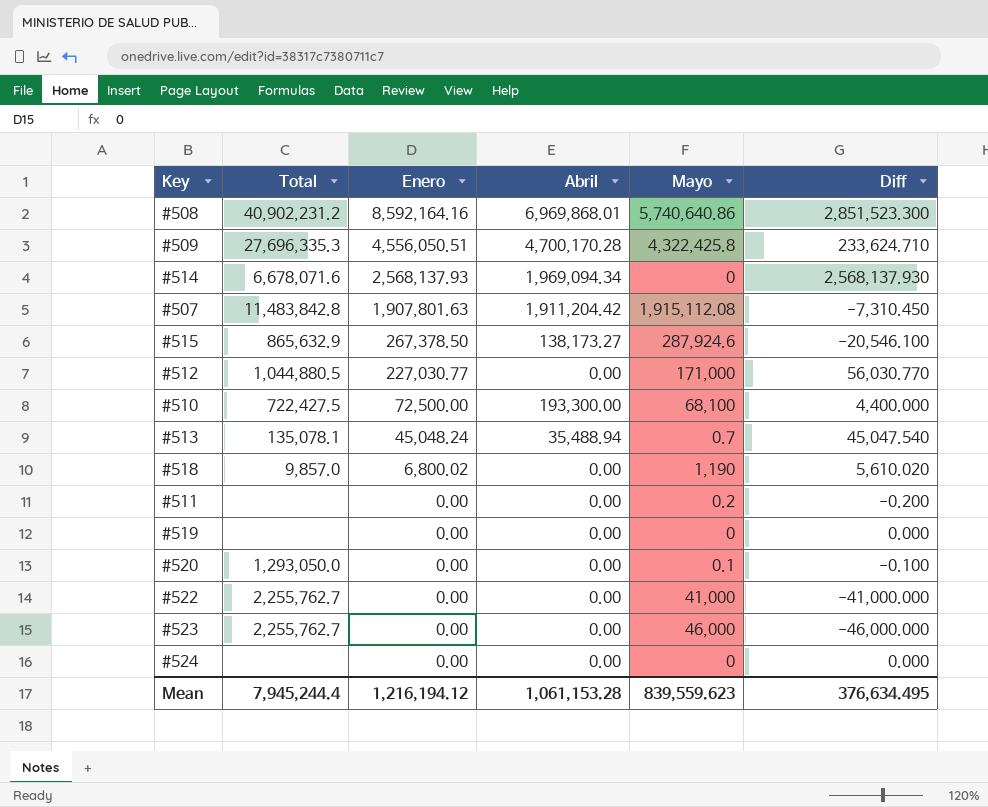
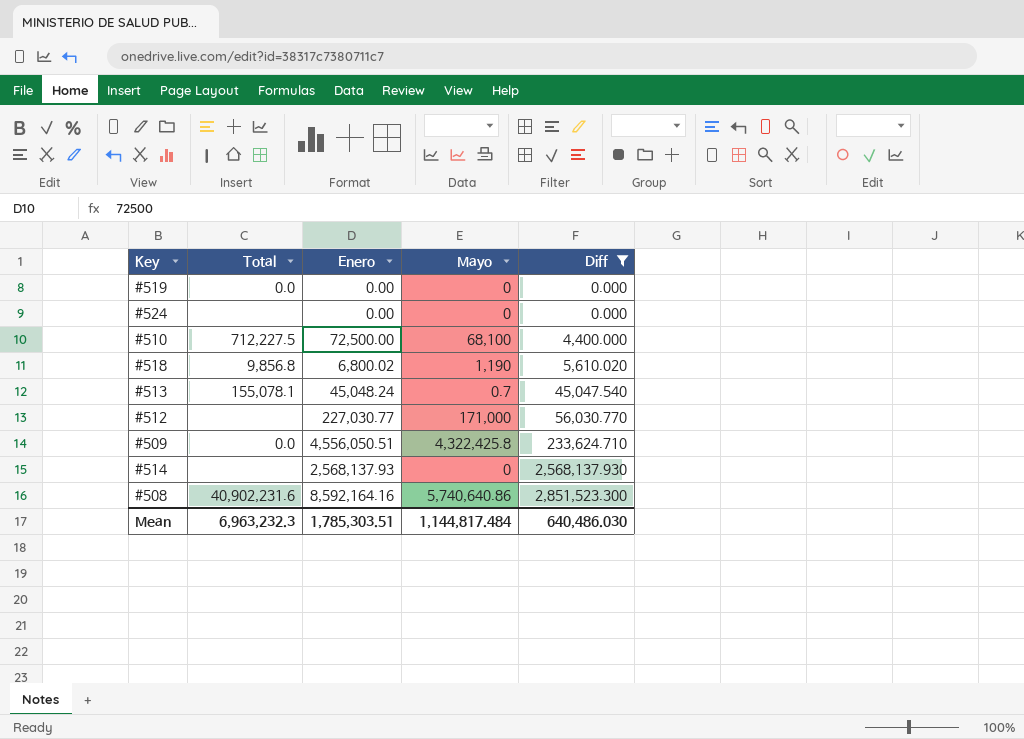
filter: none -> Diff >= 0.000
row order: Enero descending -> Diff ascending
column Abril | position: 4 -> none
#519 | Total: none -> 0.0
#510 | Total: 722,427.5 -> 712,227.5
#518 | Total: 9,857.0 -> 9,856.8
#513 | Total: 135,078.1 -> 155,078.1
#512 | Total: 1,044,880.5 -> none
#509 | Total: 27,696,335.3 -> 0.0
#514 | Total: 6,678,071.6 -> none
#508 | Total: 40,902,231.2 -> 40,902,231.6
Mean | Total: 7,945,244.4 -> 6,963,232.3
Mean | Enero: 1,216,194.12 -> 1,785,303.51
Mean | Mayo: 839,559.623 -> 1,144,817.484
Mean | Diff: 376,634.495 -> 640,486.030

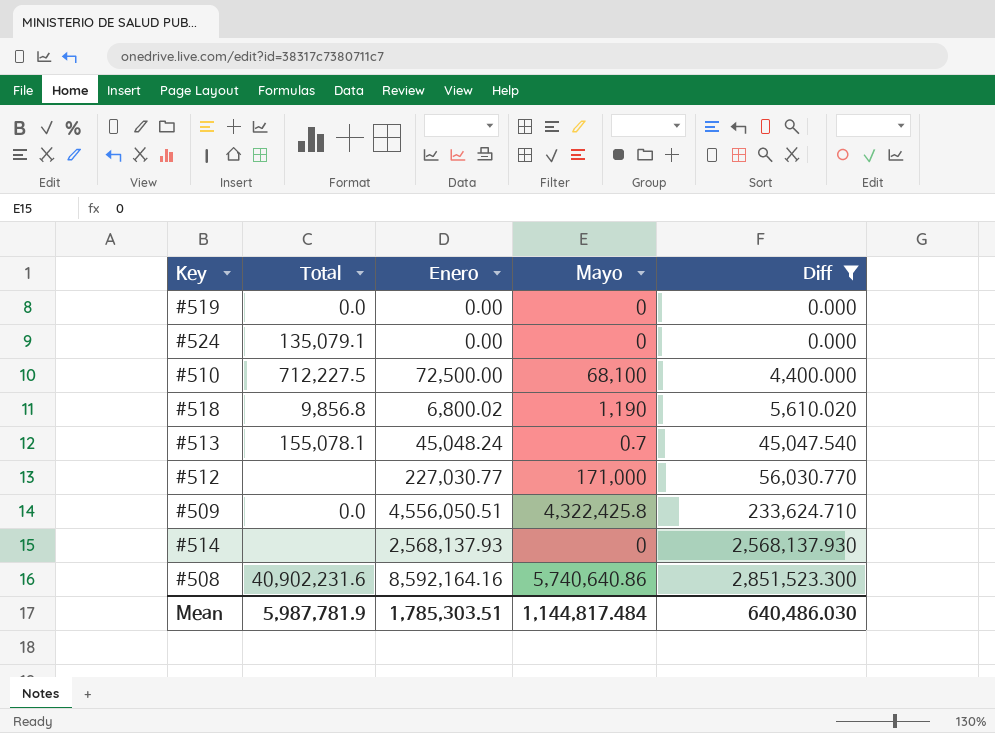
#524 | Total: none -> 135,079.1
Mean | Total: 6,963,232.3 -> 5,987,781.9

